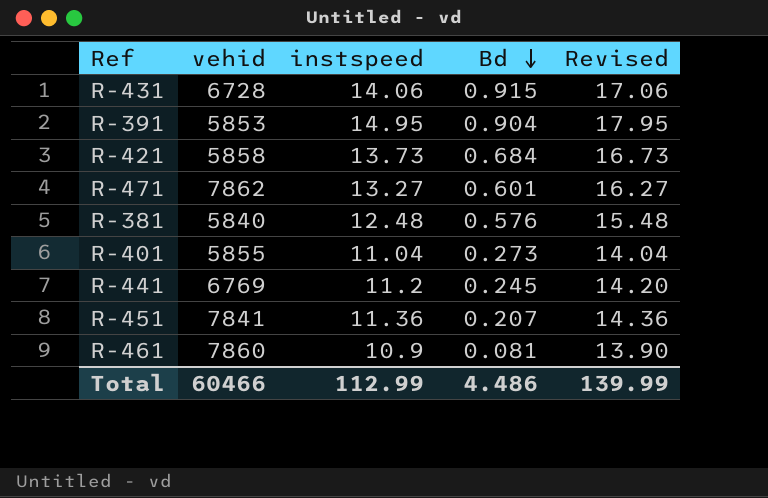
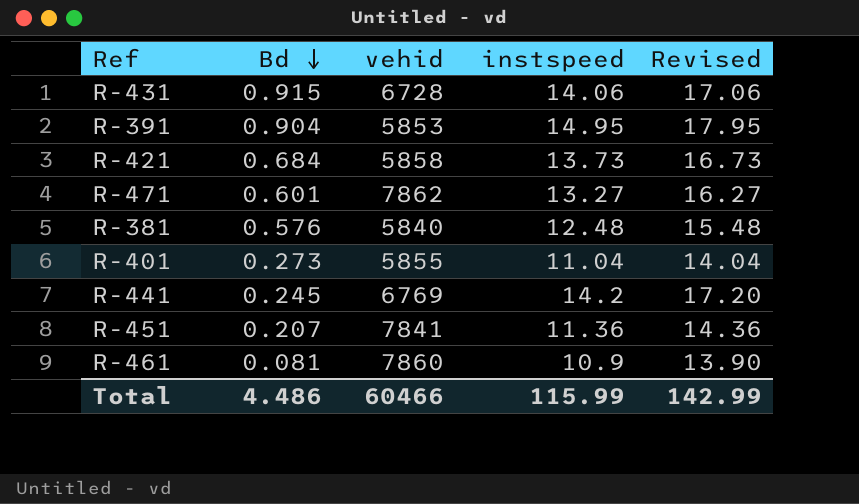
column Bd | position: 4 -> 2
R-441 | instspeed: 11.2 -> 14.2
R-441 | Revised: 14.20 -> 17.20
Total | instspeed: 112.99 -> 115.99
Total | Revised: 139.99 -> 142.99

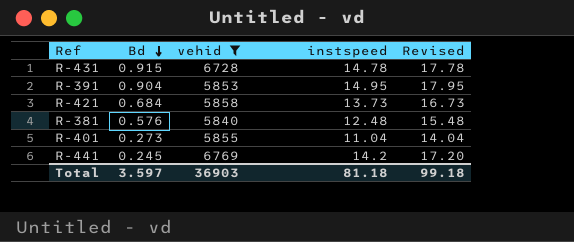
filter: none -> vehid <= 6769
R-431 | instspeed: 14.06 -> 14.78
R-431 | Revised: 17.06 -> 17.78
Total | Bd: 4.486 -> 3.597
Total | vehid: 60466 -> 36903
Total | instspeed: 115.99 -> 81.18
Total | Revised: 142.99 -> 99.18

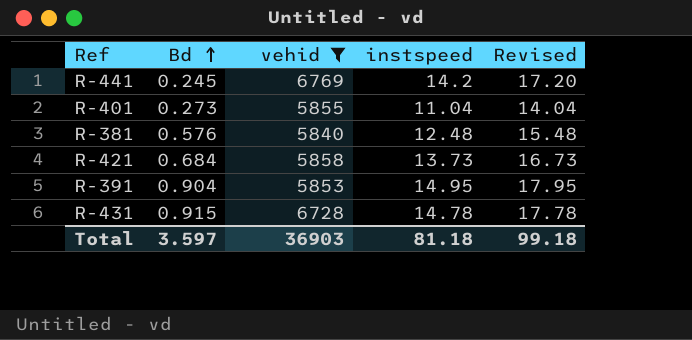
row order: Bd descending -> Bd ascending

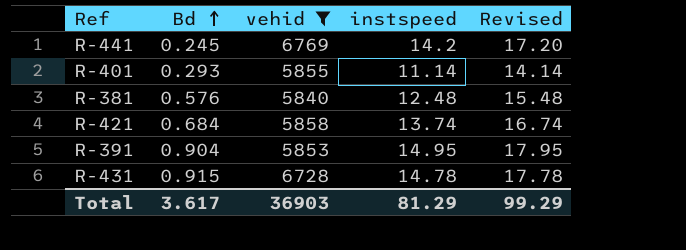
R-401 | Bd: 0.273 -> 0.293
R-401 | instspeed: 11.04 -> 11.14
R-401 | Revised: 14.04 -> 14.14
R-421 | instspeed: 13.73 -> 13.74
R-421 | Revised: 16.73 -> 16.74
Total | Bd: 3.597 -> 3.617
Total | instspeed: 81.18 -> 81.29
Total | Revised: 99.18 -> 99.29

